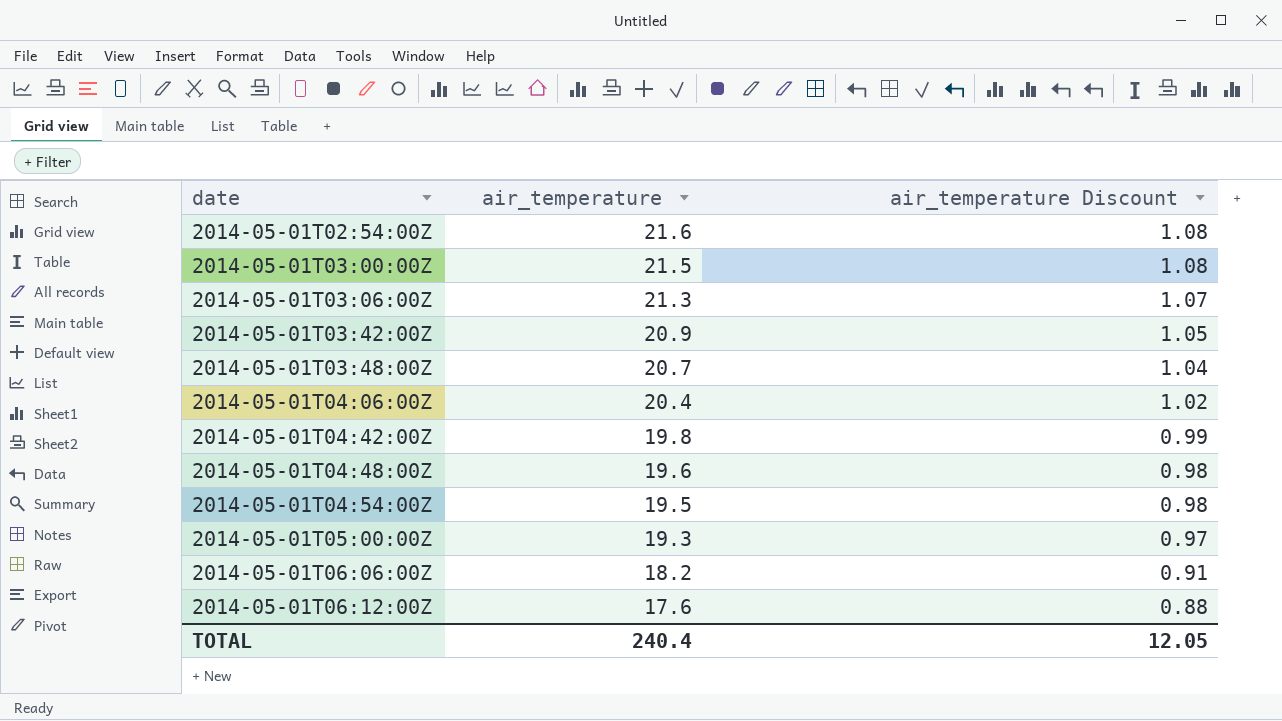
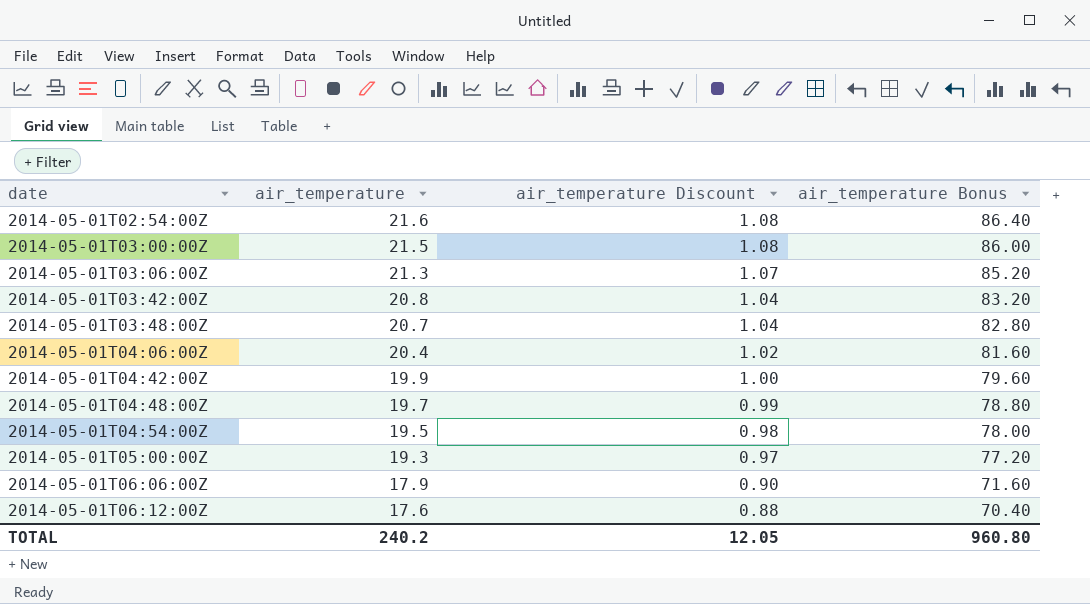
column air_temperature Bonus | formula: none -> [air_temperature] * 4
2014-05-01T03:42:00Z | air_temperature: 20.9 -> 20.8
2014-05-01T03:42:00Z | air_temperature Discount: 1.05 -> 1.04
2014-05-01T04:42:00Z | air_temperature: 19.8 -> 19.9
2014-05-01T04:42:00Z | air_temperature Discount: 0.99 -> 1.00
2014-05-01T04:48:00Z | air_temperature: 19.6 -> 19.7
2014-05-01T04:48:00Z | air_temperature Discount: 0.98 -> 0.99
2014-05-01T06:06:00Z | air_temperature: 18.2 -> 17.9
2014-05-01T06:06:00Z | air_temperature Discount: 0.91 -> 0.90
TOTAL | air_temperature: 240.4 -> 240.2

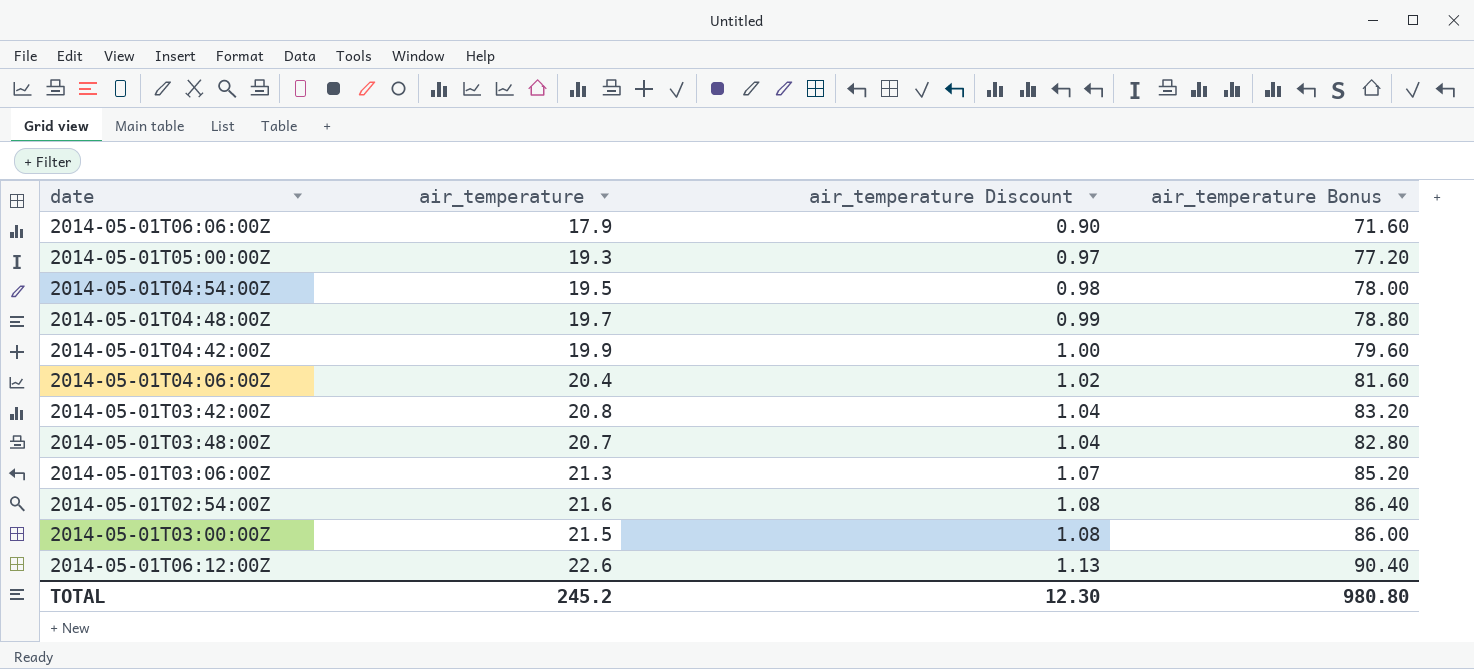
row order: date ascending -> air_temperature Discount ascending
2014-05-01T06:12:00Z | air_temperature: 17.6 -> 22.6
2014-05-01T06:12:00Z | air_temperature Discount: 0.88 -> 1.13
2014-05-01T06:12:00Z | air_temperature Bonus: 70.40 -> 90.40
TOTAL | air_temperature: 240.2 -> 245.2
TOTAL | air_temperature Discount: 12.05 -> 12.30
TOTAL | air_temperature Bonus: 960.80 -> 980.80

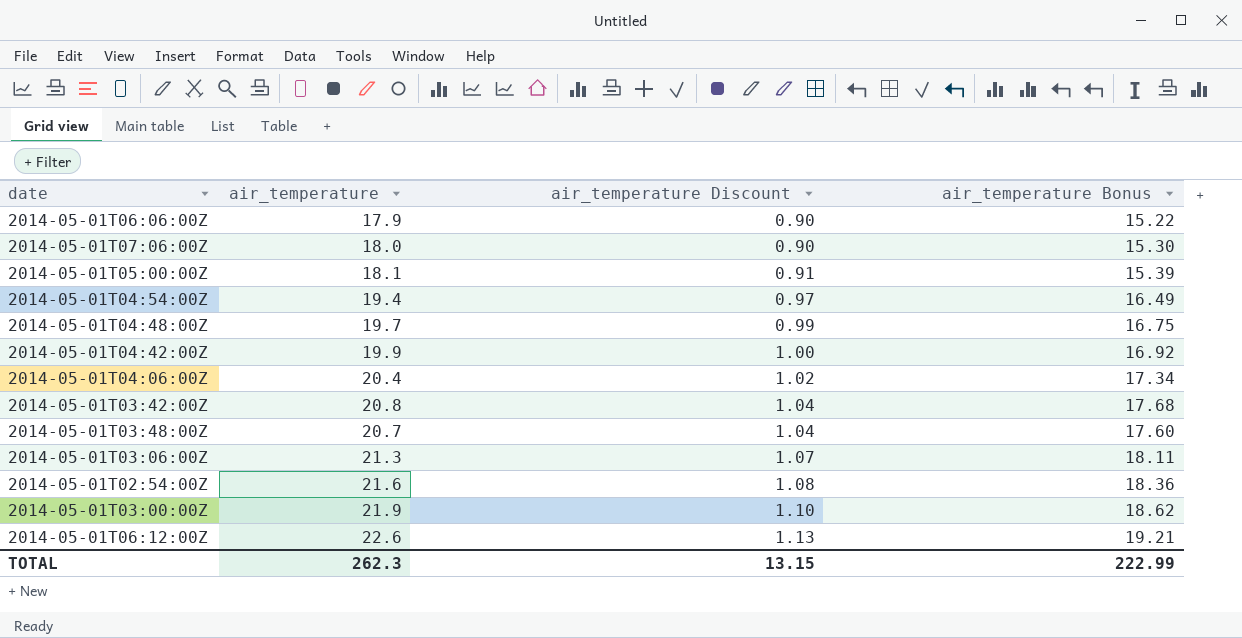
column air_temperature Bonus | formula: [air_temperature] * 4 -> [air_temperature] * 0.85
row 2014-05-01T07:06:00Z: none -> 18.0 | 0.90 | 15.30
2014-05-01T05:00:00Z | air_temperature: 19.3 -> 18.1
2014-05-01T05:00:00Z | air_temperature Discount: 0.97 -> 0.91
2014-05-01T04:54:00Z | air_temperature: 19.5 -> 19.4
2014-05-01T04:54:00Z | air_temperature Discount: 0.98 -> 0.97
2014-05-01T03:00:00Z | air_temperature: 21.5 -> 21.9
2014-05-01T03:00:00Z | air_temperature Discount: 1.08 -> 1.10
TOTAL | air_temperature: 245.2 -> 262.3
TOTAL | air_temperature Discount: 12.30 -> 13.15
TOTAL | air_temperature Bonus: 980.80 -> 222.99

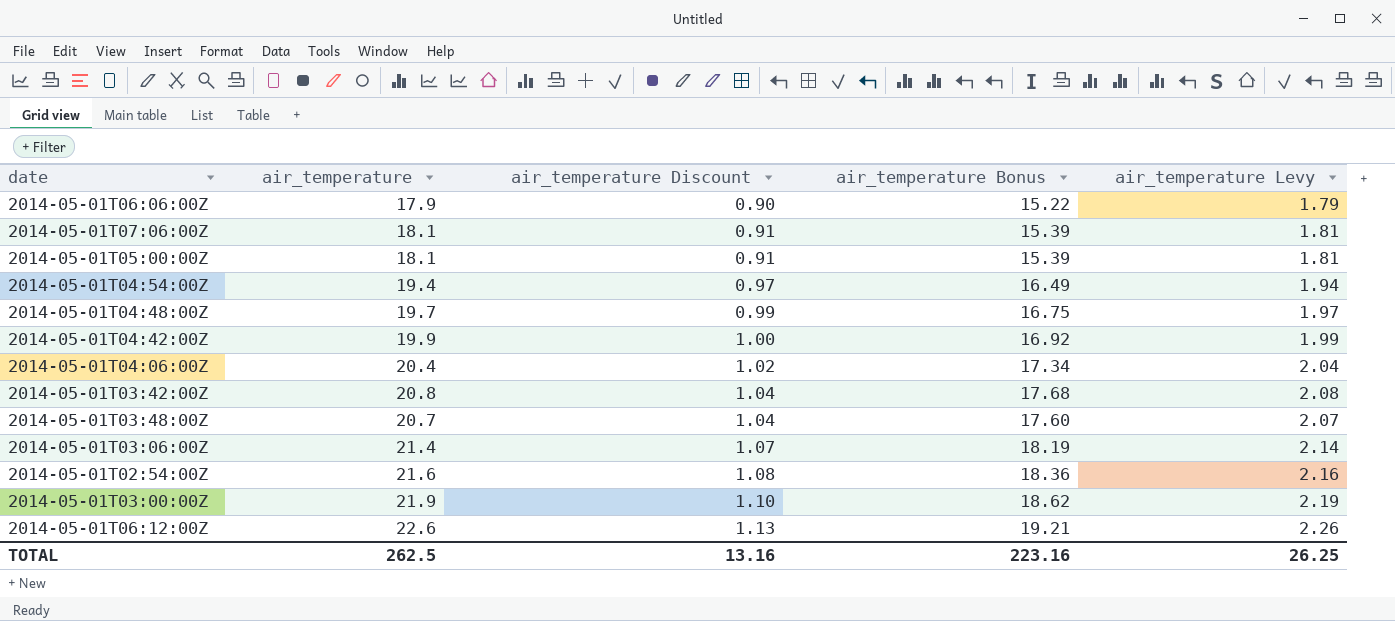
column air_temperature Levy | formula: none -> [air_temperature] * 0.1
2014-05-01T07:06:00Z | air_temperature: 18.0 -> 18.1
2014-05-01T07:06:00Z | air_temperature Discount: 0.90 -> 0.91
2014-05-01T07:06:00Z | air_temperature Bonus: 15.30 -> 15.39
2014-05-01T03:06:00Z | air_temperature: 21.3 -> 21.4
2014-05-01T03:06:00Z | air_temperature Bonus: 18.11 -> 18.19
TOTAL | air_temperature: 262.3 -> 262.5
TOTAL | air_temperature Discount: 13.15 -> 13.16
TOTAL | air_temperature Bonus: 222.99 -> 223.16

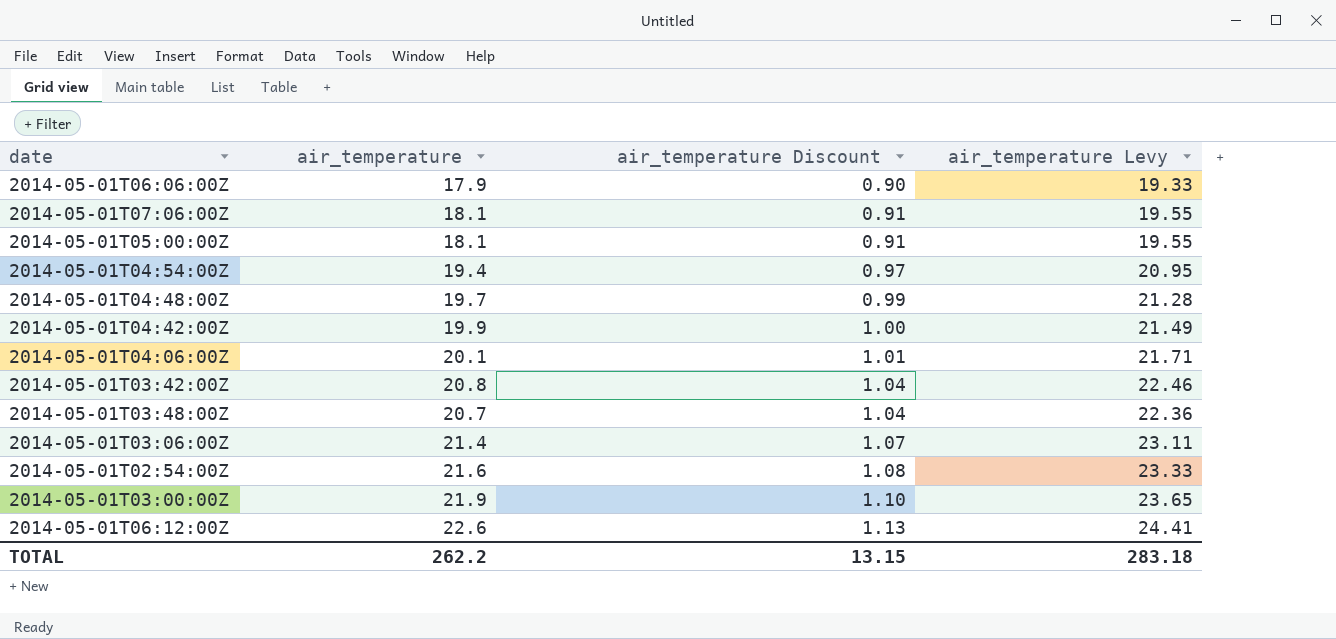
column air_temperature Bonus | formula: [air_temperature] * 0.85 -> none
column air_temperature Levy | formula: [air_temperature] * 0.1 -> [air_temperature] * 1.08
2014-05-01T04:06:00Z | air_temperature: 20.4 -> 20.1
2014-05-01T04:06:00Z | air_temperature Discount: 1.02 -> 1.01
TOTAL | air_temperature: 262.5 -> 262.2
TOTAL | air_temperature Discount: 13.16 -> 13.15
TOTAL | air_temperature Levy: 26.25 -> 283.18

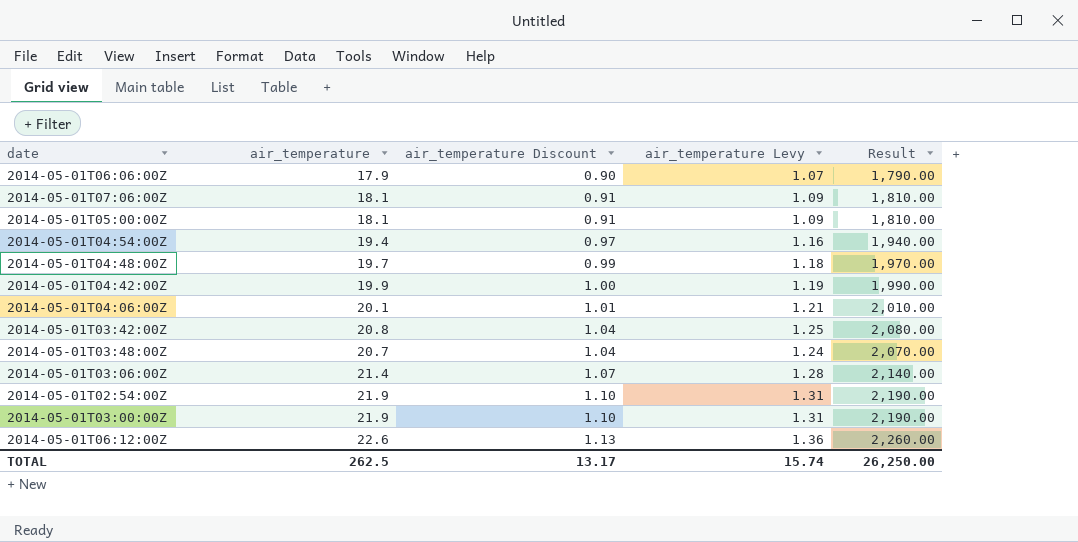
column air_temperature Levy | formula: [air_temperature] * 1.08 -> [air_temperature] * 0.06
column Result | formula: none -> [air_temperature] * 100
2014-05-01T02:54:00Z | air_temperature: 21.6 -> 21.9
2014-05-01T02:54:00Z | air_temperature Discount: 1.08 -> 1.10
TOTAL | air_temperature: 262.2 -> 262.5
TOTAL | air_temperature Discount: 13.15 -> 13.17
TOTAL | air_temperature Levy: 283.18 -> 15.74

